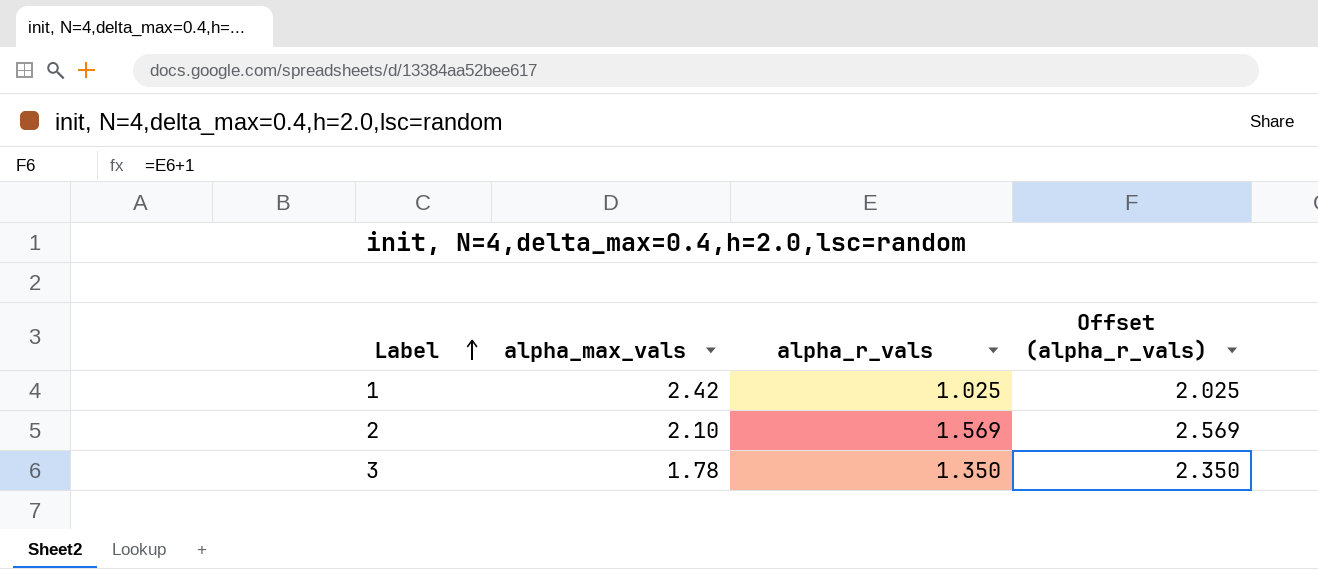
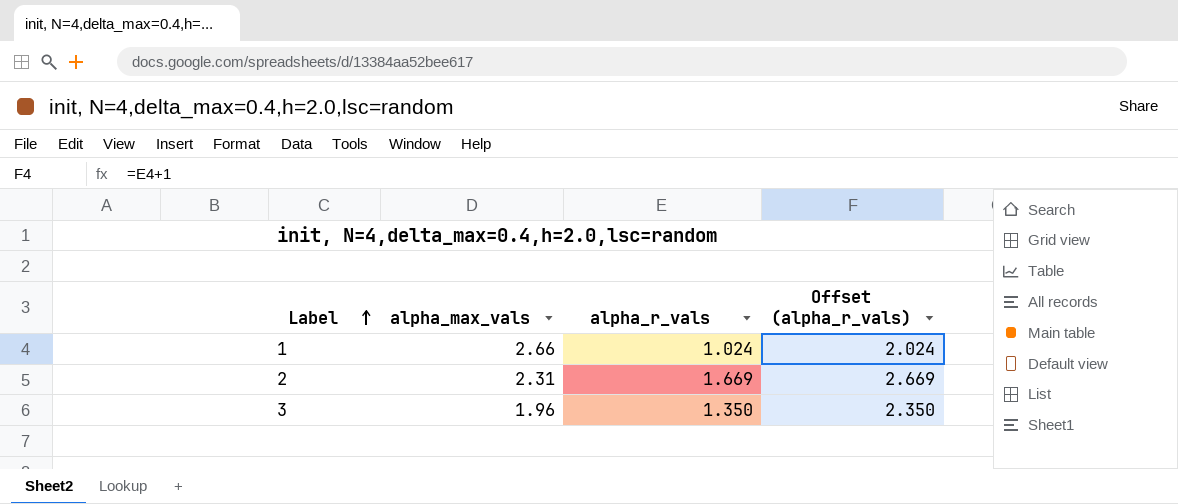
1 | alpha_max_vals: 2.42 -> 2.66
1 | alpha_r_vals: 1.025 -> 1.024
1 | Offset (alpha_r_vals): 2.025 -> 2.024
2 | alpha_max_vals: 2.10 -> 2.31
2 | alpha_r_vals: 1.569 -> 1.669
2 | Offset (alpha_r_vals): 2.569 -> 2.669
3 | alpha_max_vals: 1.78 -> 1.96

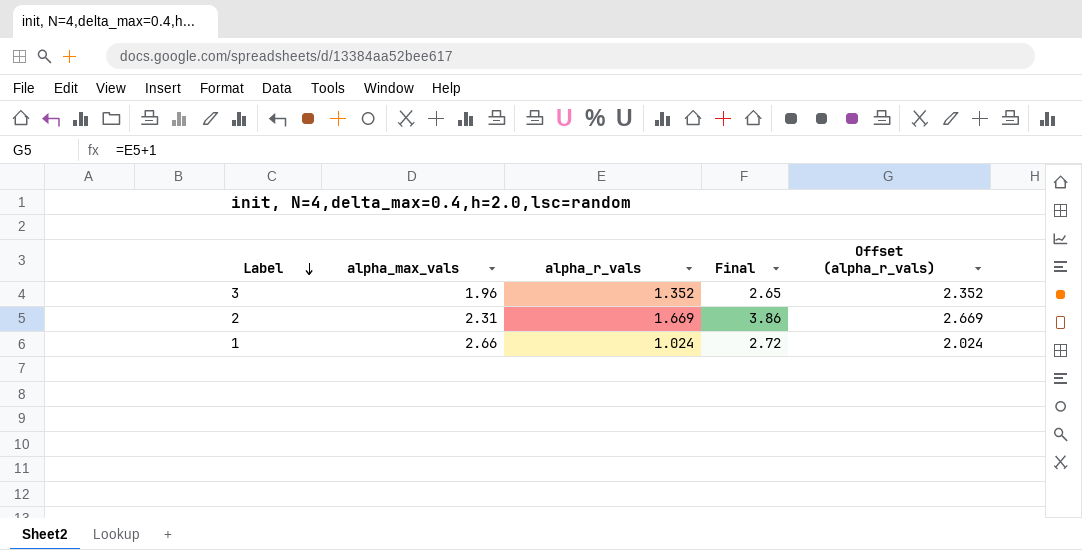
row order: Label ascending -> Label descending
column Final | formula: none -> [alpha_max_vals] * [alpha_r_vals]
3 | alpha_r_vals: 1.350 -> 1.352
3 | Offset (alpha_r_vals): 2.350 -> 2.352

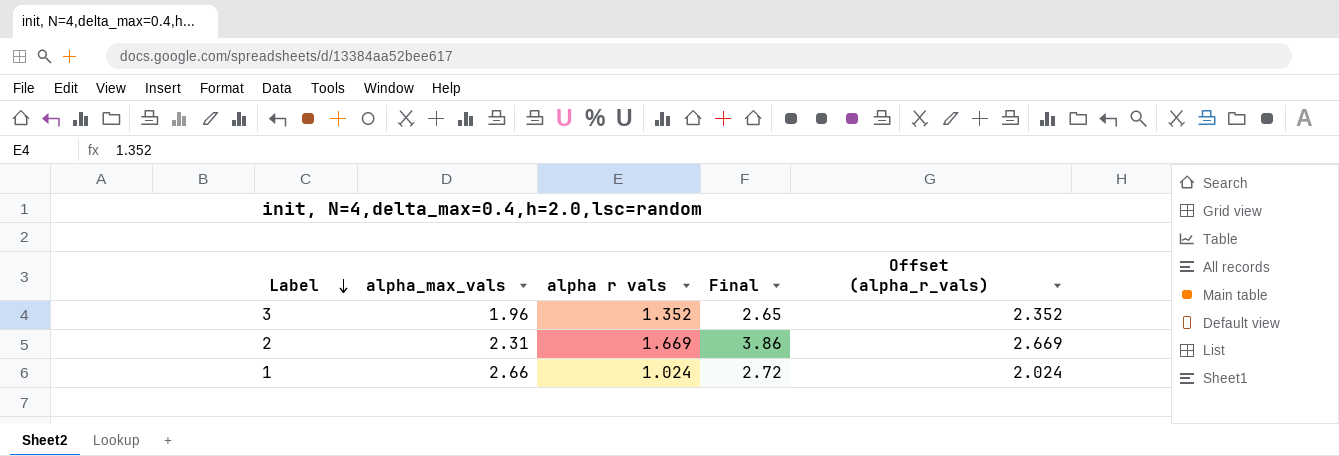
column name: alpha_r_vals -> alpha r vals

